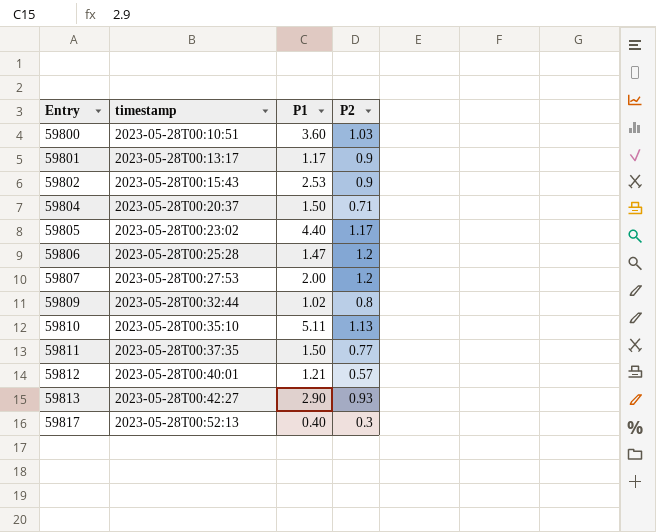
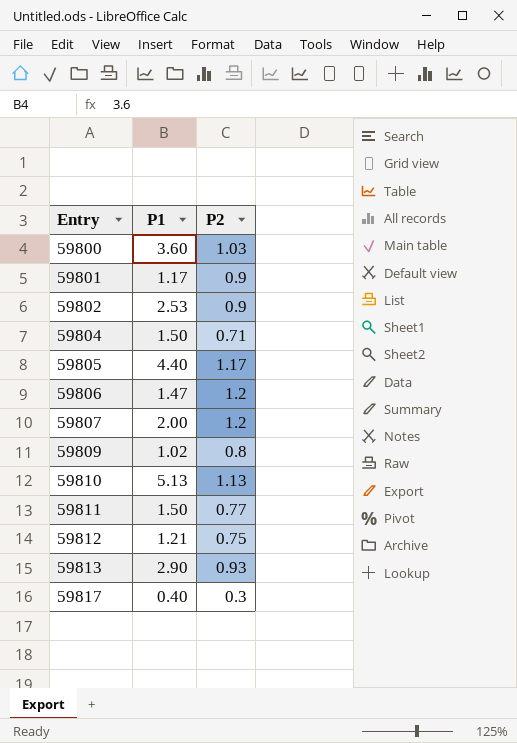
column timestamp | position: 2 -> none
59810 | P1: 5.11 -> 5.13
59812 | P2: 0.57 -> 0.75

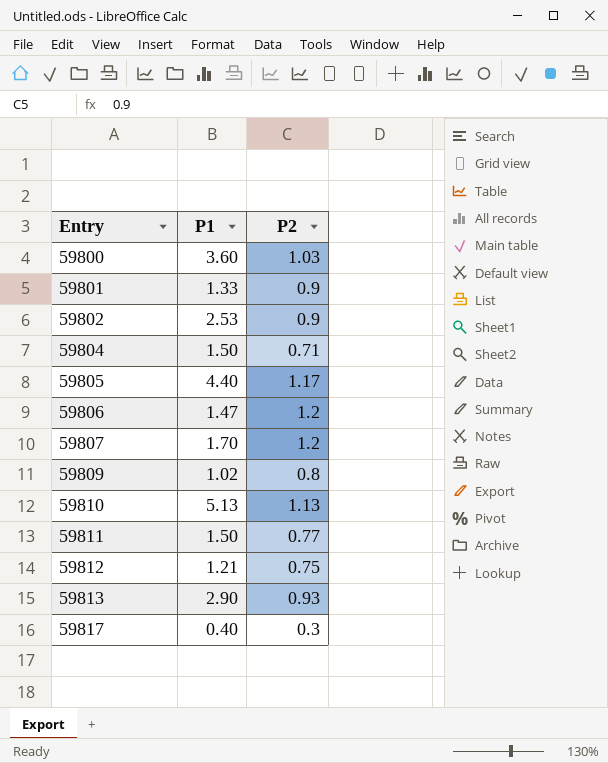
59801 | P1: 1.17 -> 1.33
59807 | P1: 2.00 -> 1.70

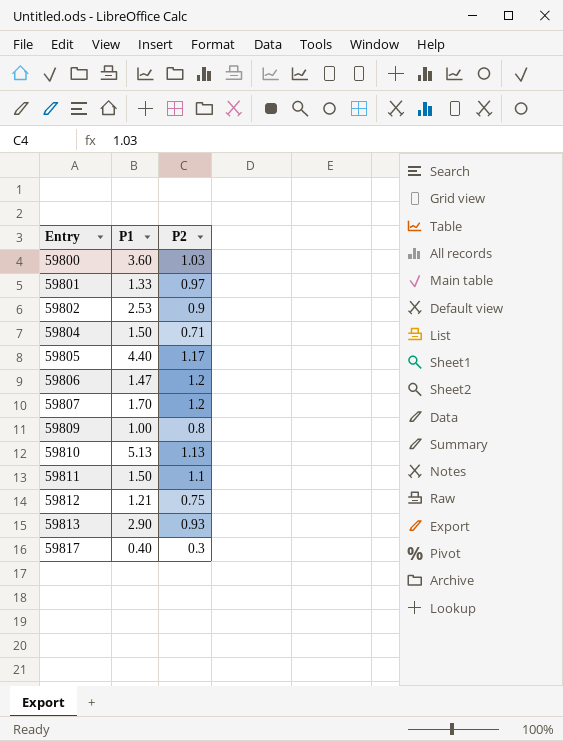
59801 | P2: 0.9 -> 0.97
59809 | P1: 1.02 -> 1.00
59811 | P2: 0.77 -> 1.1

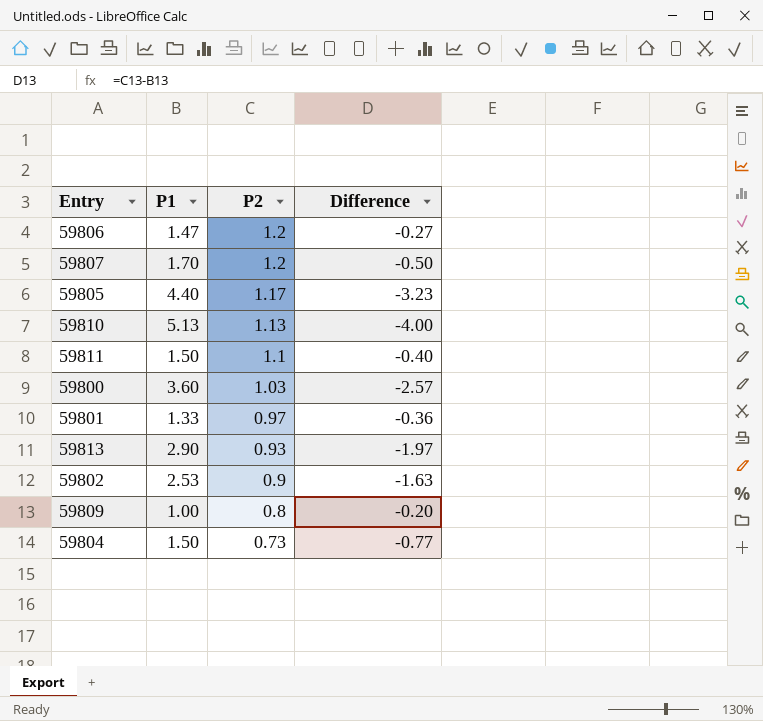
row order: Entry ascending -> P2 descending
column Difference | formula: none -> [P2] - [P1]
row 59812: 1.21 | 0.75 -> none
row 59817: 0.40 | 0.3 -> none
59804 | P2: 0.71 -> 0.73

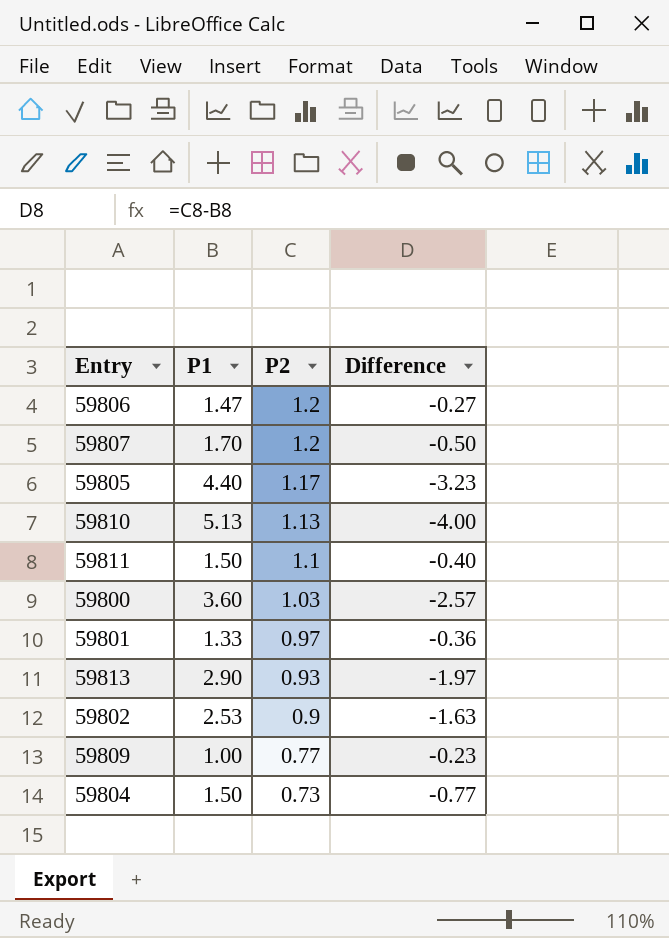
59809 | P2: 0.8 -> 0.77
59809 | Difference: -0.20 -> -0.23

